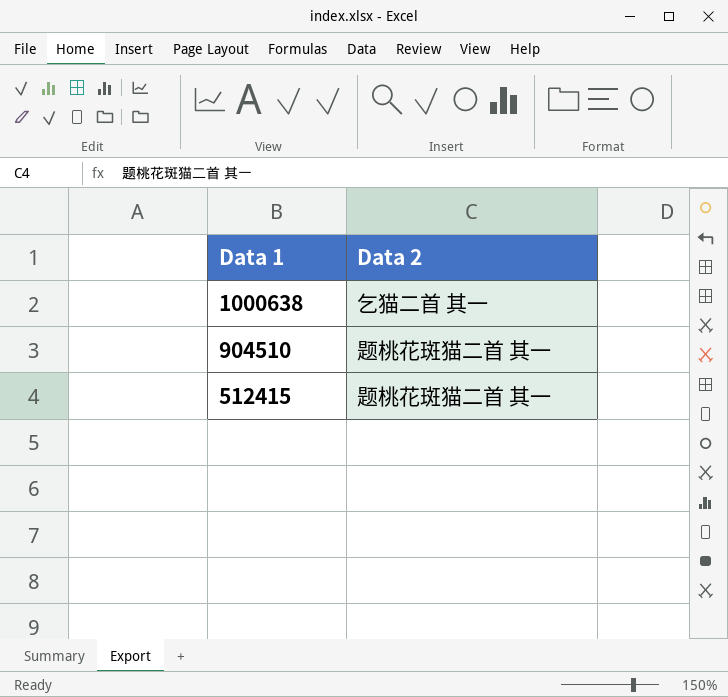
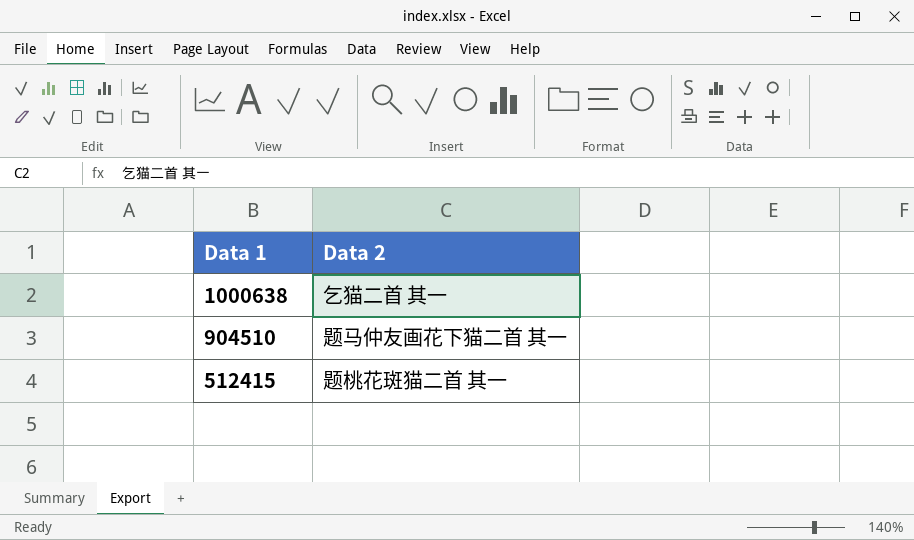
904510 | Data 2: 题桃花斑猫二首 其一 -> 题马仲友画花下猫二首 其一

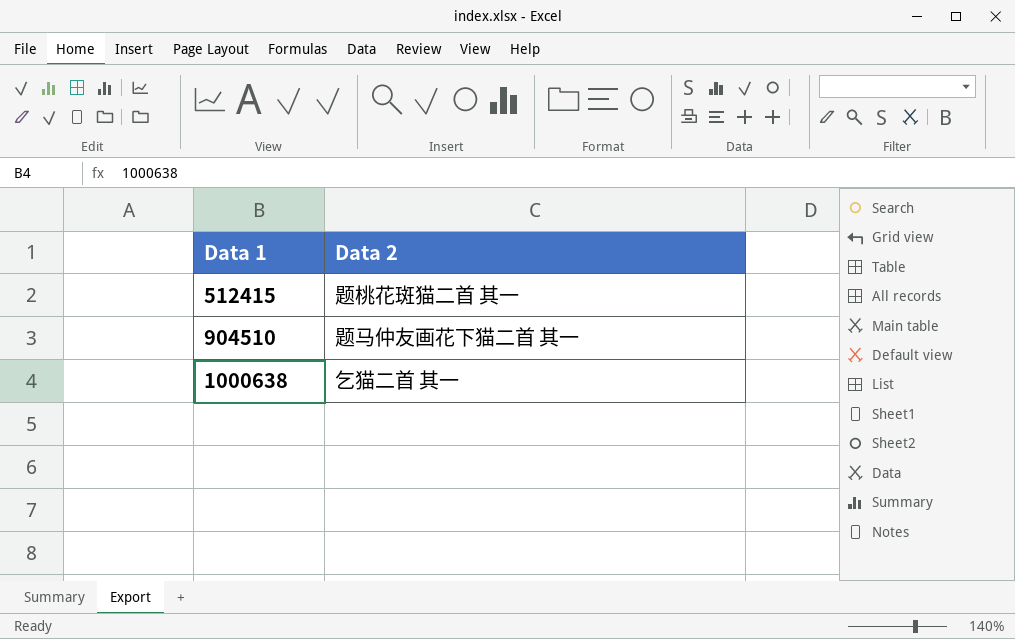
row order: Data 1 descending -> Data 1 ascending

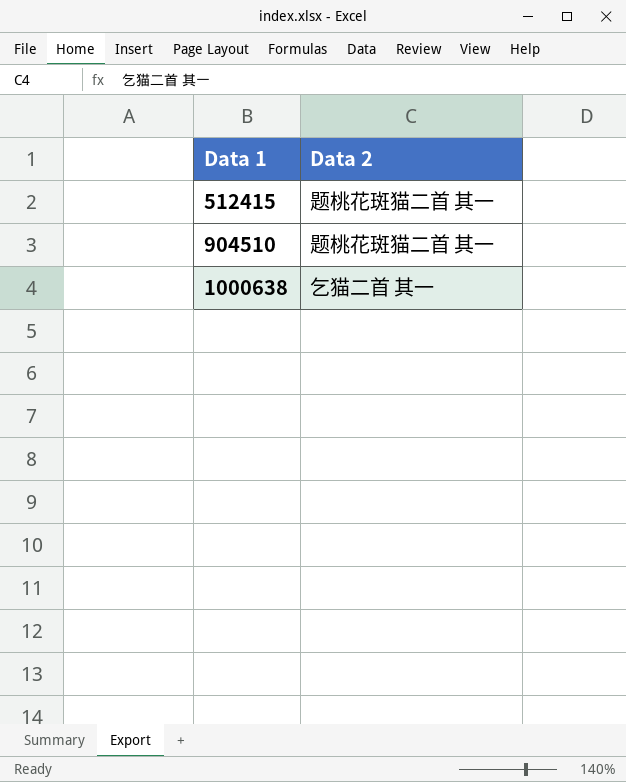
904510 | Data 2: 题马仲友画花下猫二首 其一 -> 题桃花斑猫二首 其一

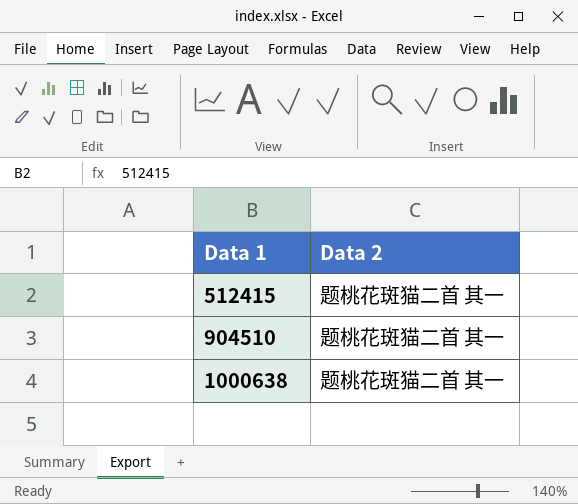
1000638 | Data 2: 乞猫二首 其一 -> 题桃花斑猫二首 其一

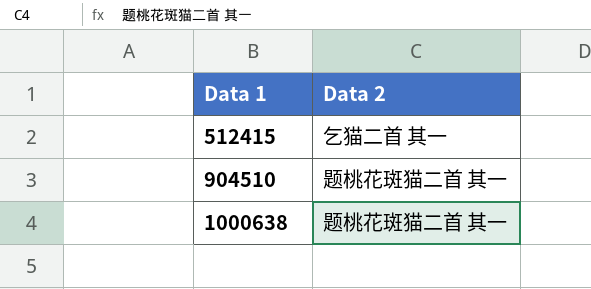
512415 | Data 2: 题桃花斑猫二首 其一 -> 乞猫二首 其一

